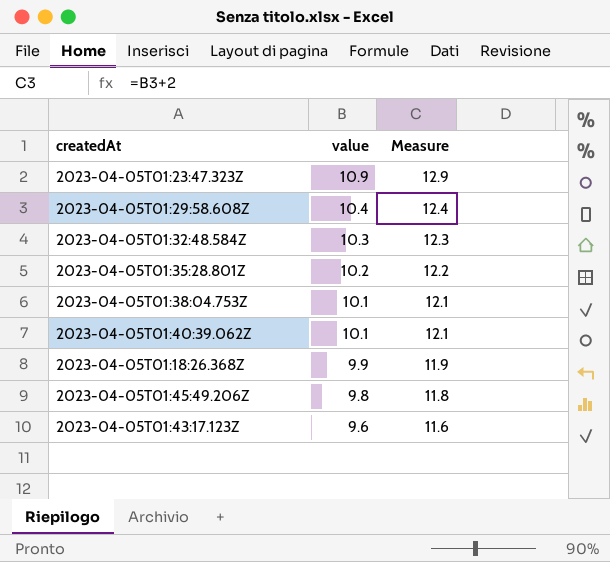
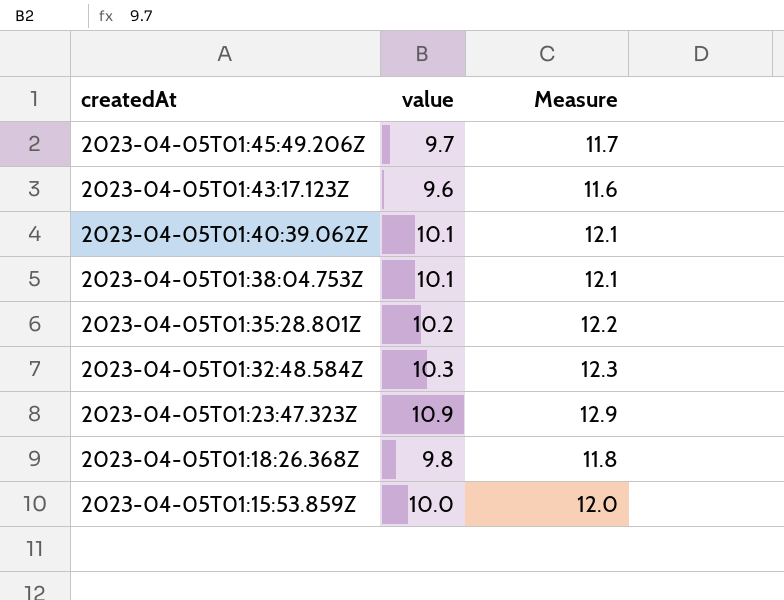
row order: value descending -> createdAt descending
row 2023-04-05T01:29:58.608Z: 10.4 | 12.4 -> none
2023-04-05T01:45:49.206Z | value: 9.8 -> 9.7
2023-04-05T01:45:49.206Z | Measure: 11.8 -> 11.7
2023-04-05T01:18:26.368Z | value: 9.9 -> 9.8
2023-04-05T01:18:26.368Z | Measure: 11.9 -> 11.8
row 2023-04-05T01:15:53.859Z: none -> 10.0 | 12.0

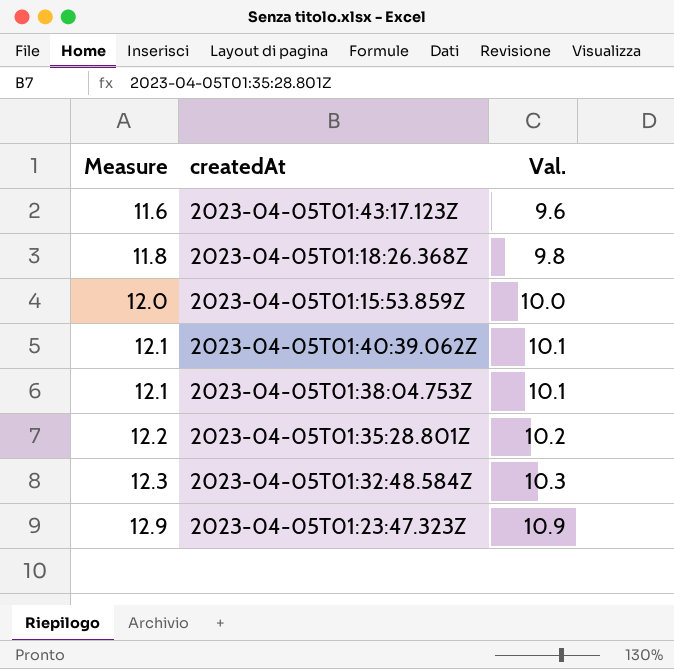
row order: createdAt descending -> Measure ascending
column Measure | position: 3 -> 1
column name: value -> Val.
row 2023-04-05T01:45:49.206Z: 9.7 | 11.7 -> none

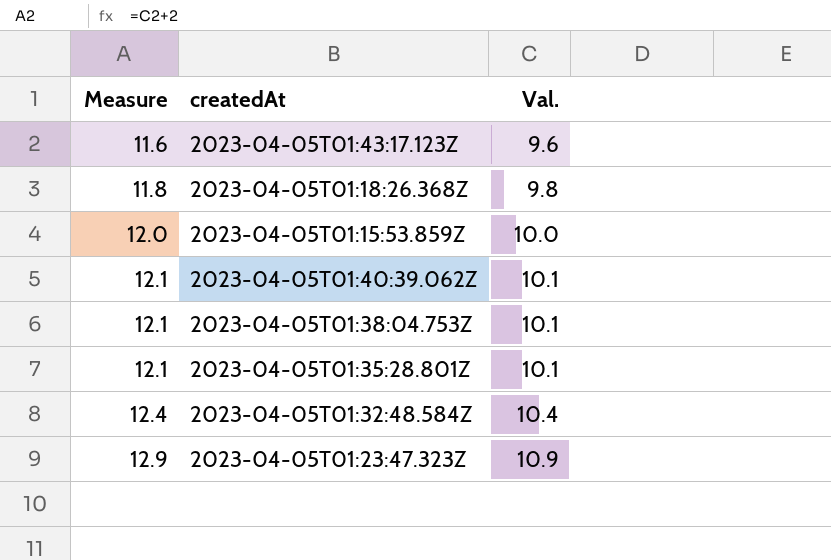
2023-04-05T01:35:28.801Z | Measure: 12.2 -> 12.1
2023-04-05T01:35:28.801Z | Val.: 10.2 -> 10.1
2023-04-05T01:32:48.584Z | Measure: 12.3 -> 12.4
2023-04-05T01:32:48.584Z | Val.: 10.3 -> 10.4

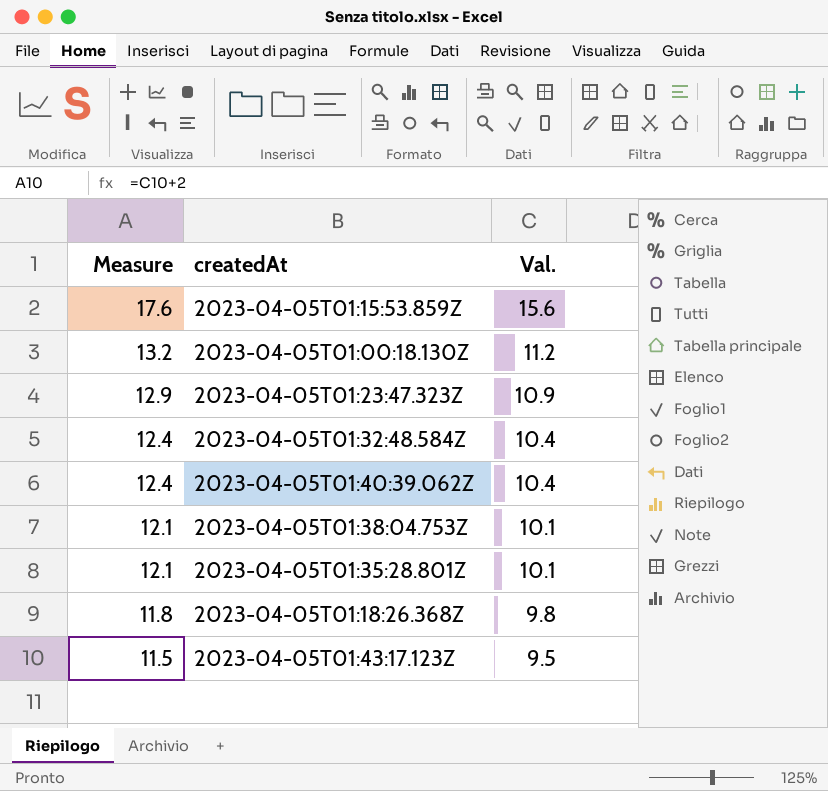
row order: Measure ascending -> Measure descending
2023-04-05T01:15:53.859Z | Measure: 12.0 -> 17.6
2023-04-05T01:15:53.859Z | Val.: 10.0 -> 15.6
row 2023-04-05T01:00:18.130Z: none -> 13.2 | 11.2
2023-04-05T01:40:39.062Z | Measure: 12.1 -> 12.4
2023-04-05T01:40:39.062Z | Val.: 10.1 -> 10.4
2023-04-05T01:43:17.123Z | Measure: 11.6 -> 11.5
2023-04-05T01:43:17.123Z | Val.: 9.6 -> 9.5

